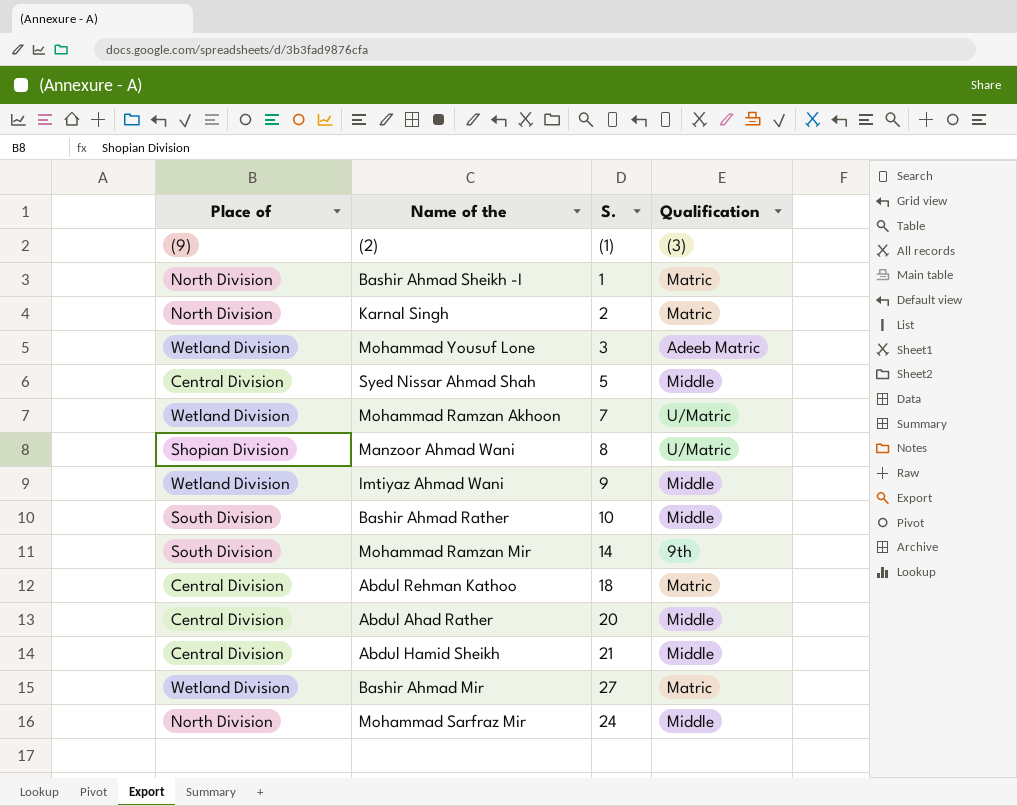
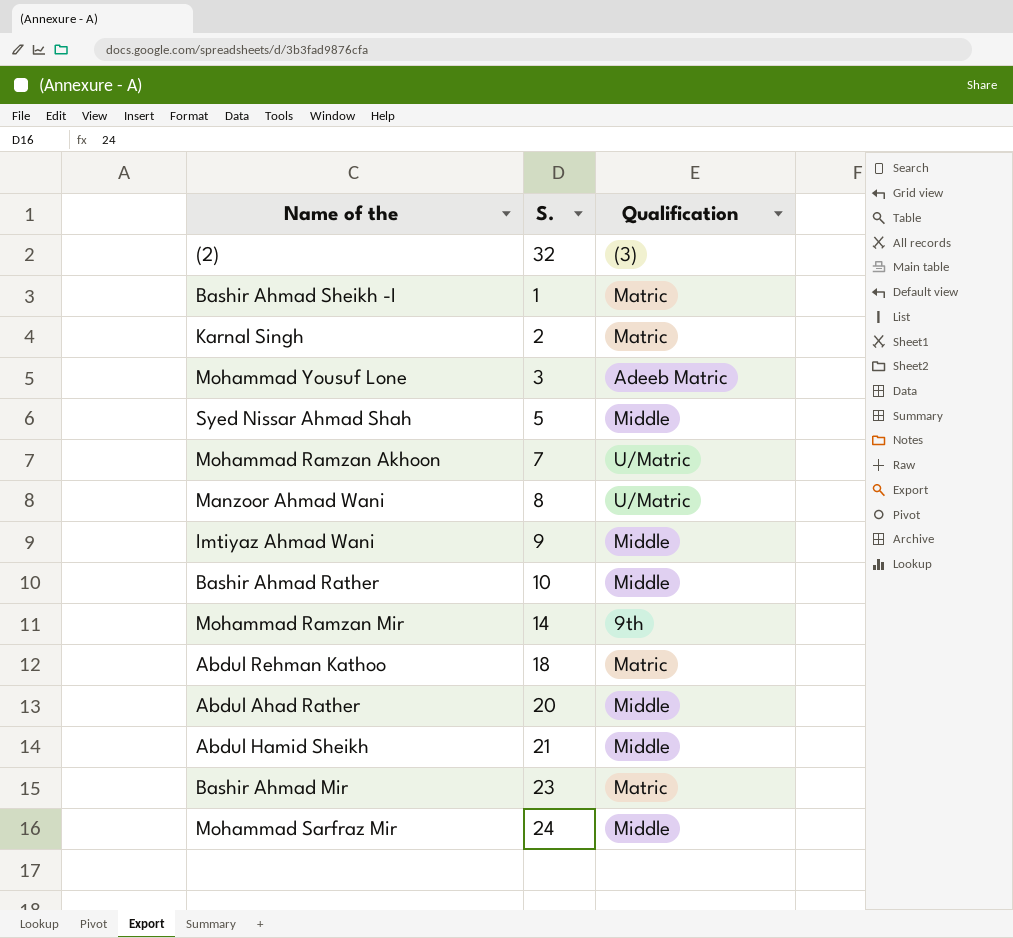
column Place of | position: 1 -> none
(2) | S.: (1) -> 32
Bashir Ahmad Mir | S.: 27 -> 23

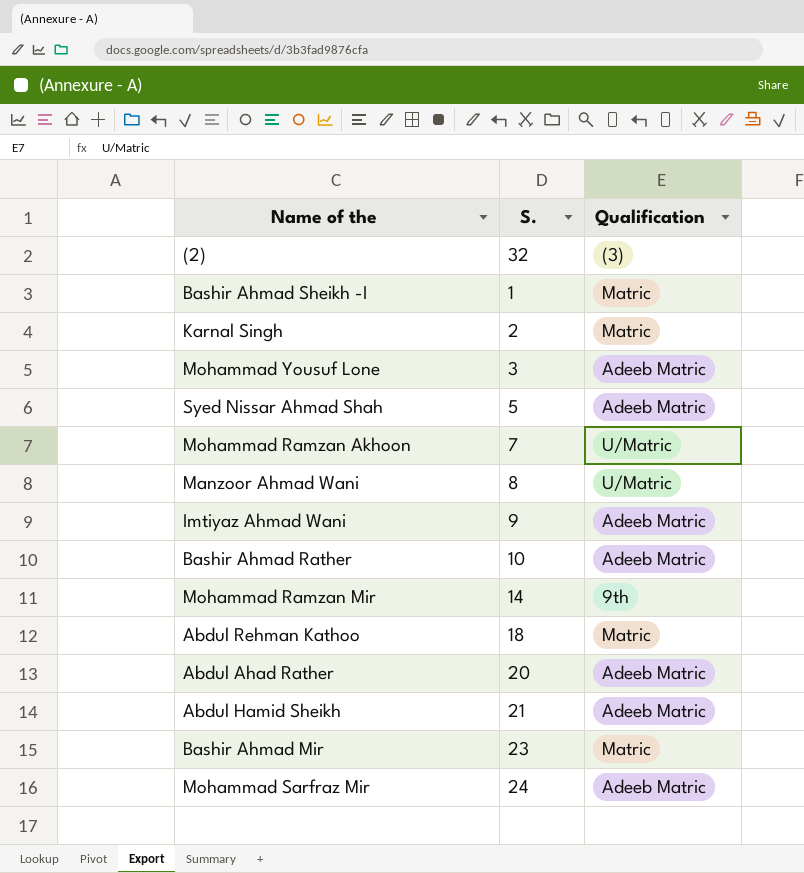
Syed Nissar Ahmad Shah | Qualification: Middle -> Adeeb Matric
Imtiyaz Ahmad Wani | Qualification: Middle -> Adeeb Matric
Bashir Ahmad Rather | Qualification: Middle -> Adeeb Matric
Abdul Ahad Rather | Qualification: Middle -> Adeeb Matric
Abdul Hamid Sheikh | Qualification: Middle -> Adeeb Matric
Mohammad Sarfraz Mir | Qualification: Middle -> Adeeb Matric

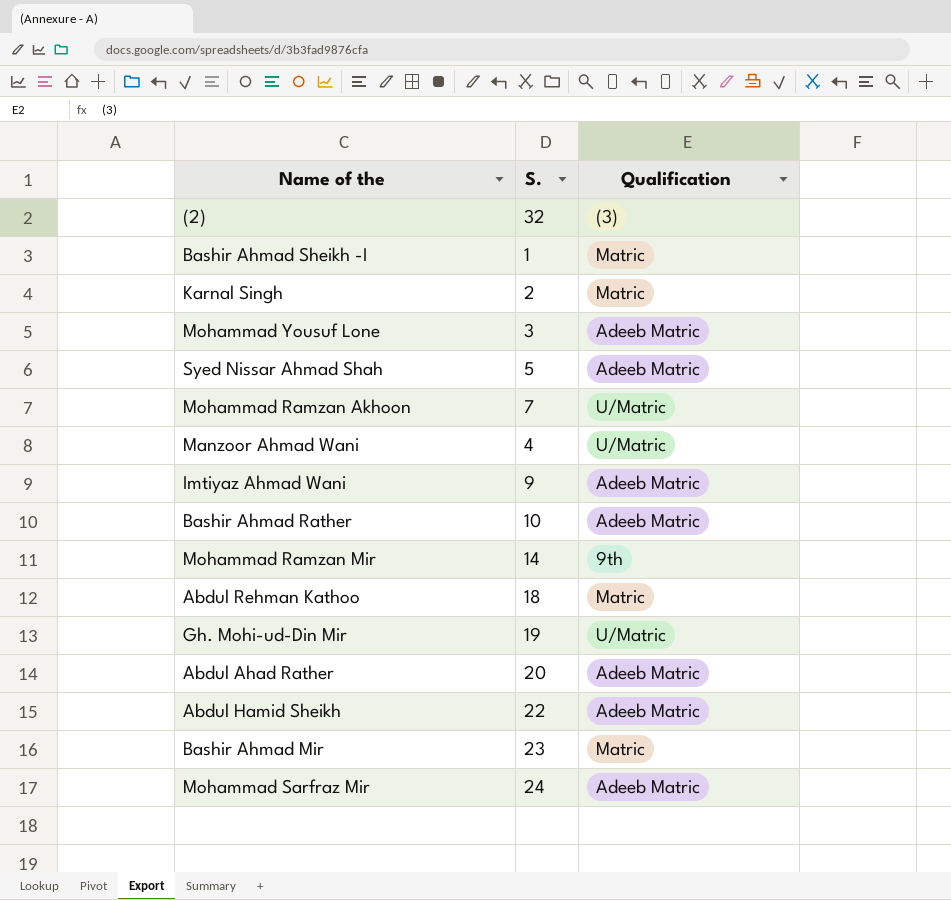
Manzoor Ahmad Wani | S.: 8 -> 4
row Gh. Mohi-ud-Din Mir: none -> 19 | U/Matric
Abdul Hamid Sheikh | S.: 21 -> 22

